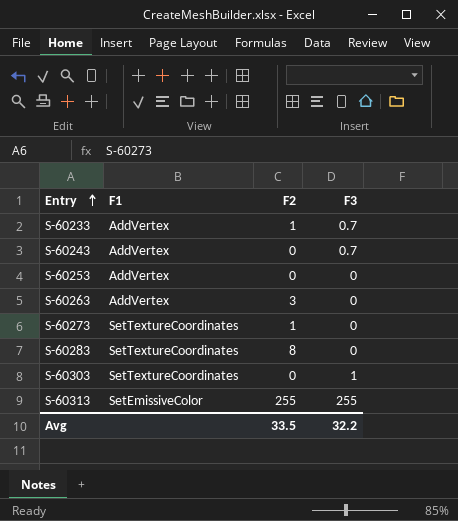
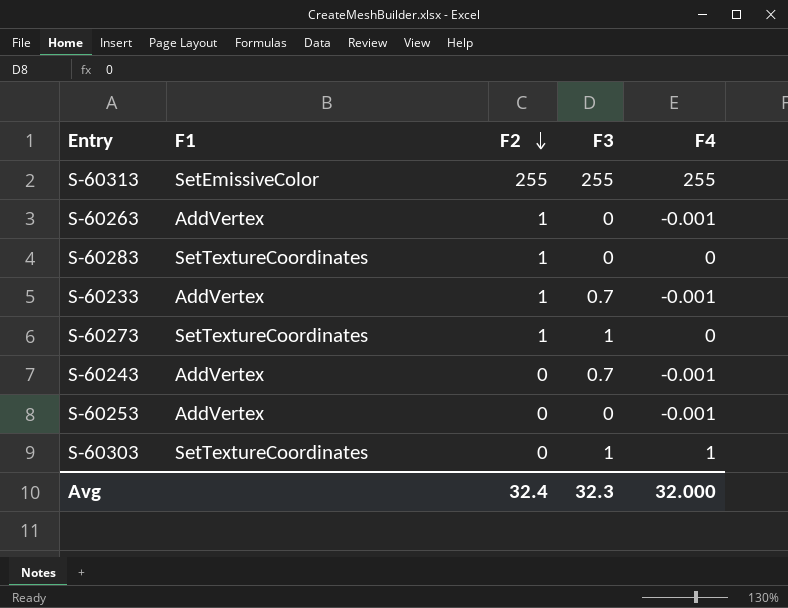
row order: Entry ascending -> F2 descending
column F4 | position: none -> 5
S-60263 | F2: 3 -> 1
S-60283 | F2: 8 -> 1
S-60273 | F3: 0 -> 1
Avg | F2: 33.5 -> 32.4
Avg | F3: 32.2 -> 32.3

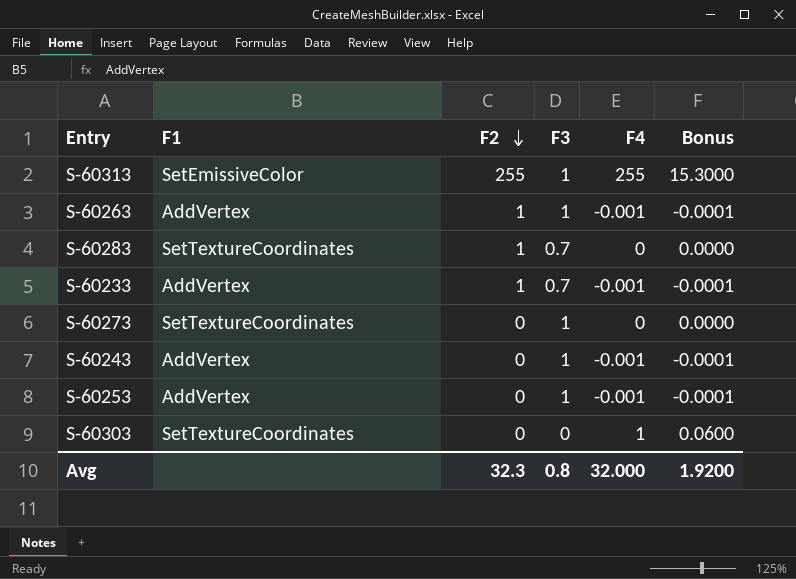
column Bonus | formula: none -> [F4] * 0.06
S-60313 | F3: 255 -> 1
S-60263 | F3: 0 -> 1
S-60283 | F3: 0 -> 0.7
S-60273 | F2: 1 -> 0
S-60243 | F3: 0.7 -> 1
S-60253 | F3: 0 -> 1
S-60303 | F3: 1 -> 0
Avg | F2: 32.4 -> 32.3
Avg | F3: 32.3 -> 0.8

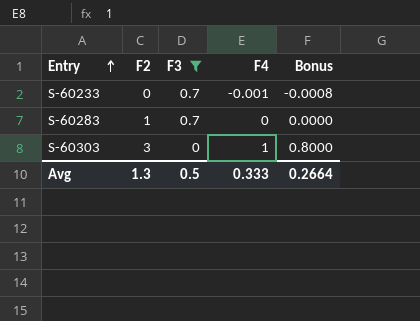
filter: none -> F3 != 1
row order: F2 descending -> Entry ascending
column F1 | position: 2 -> none
column Bonus | formula: [F4] * 0.06 -> [F4] * 0.8
S-60233 | F2: 1 -> 0
S-60303 | F2: 0 -> 3
Avg | F2: 32.3 -> 1.3
Avg | F3: 0.8 -> 0.5
Avg | F4: 32.000 -> 0.333
Avg | Bonus: 1.9200 -> 0.2664

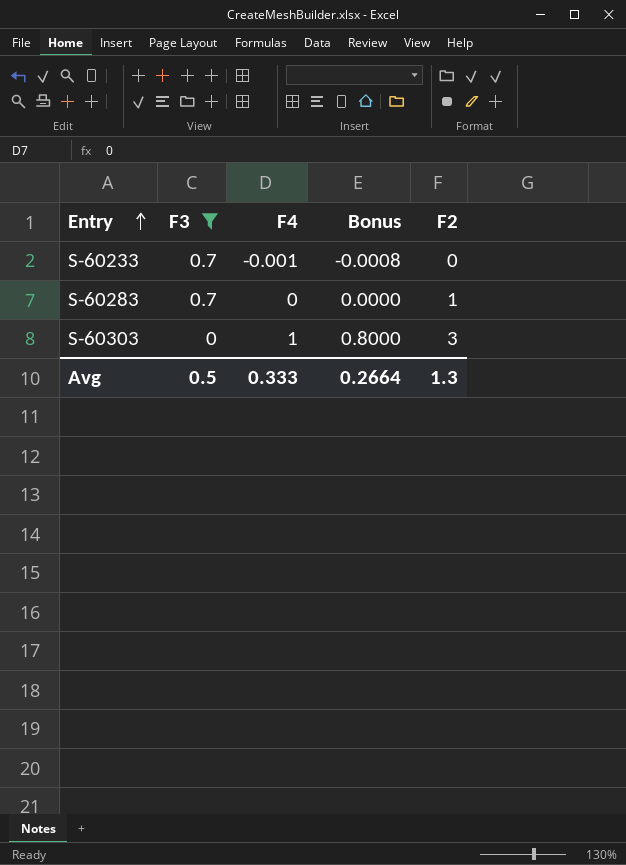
column F2 | position: 2 -> 5

